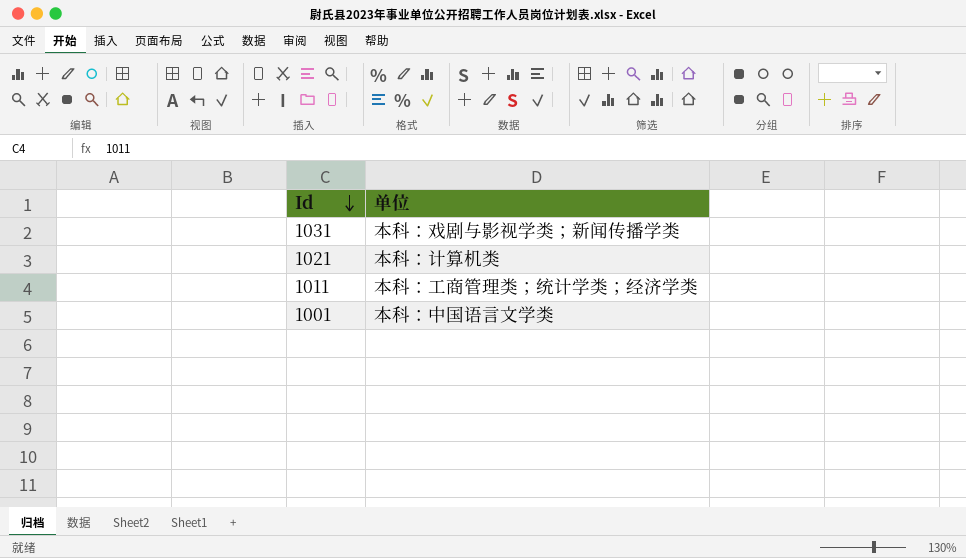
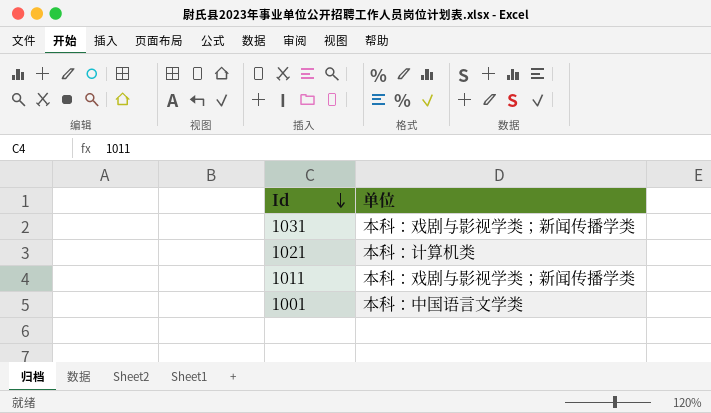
1011 | 单位: 本科：工商管理类；统计学类；经济学类 -> 本科：戏剧与影视学类；新闻传播学类

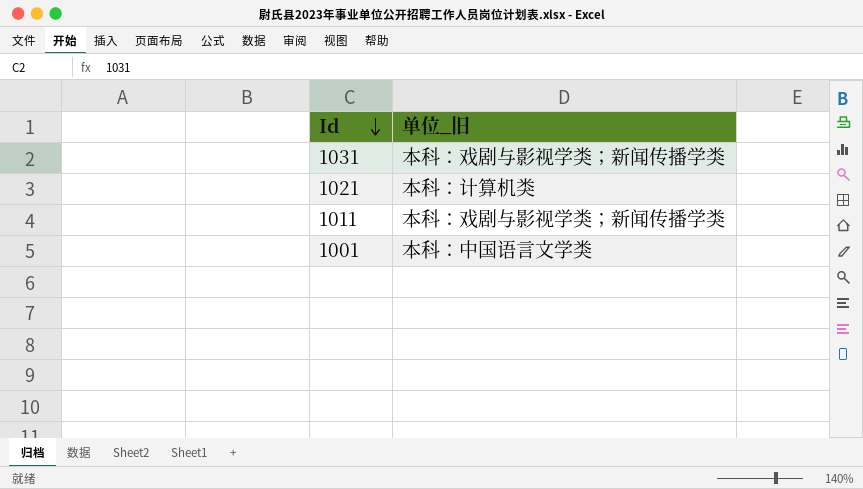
column name: 单位 -> 单位_旧

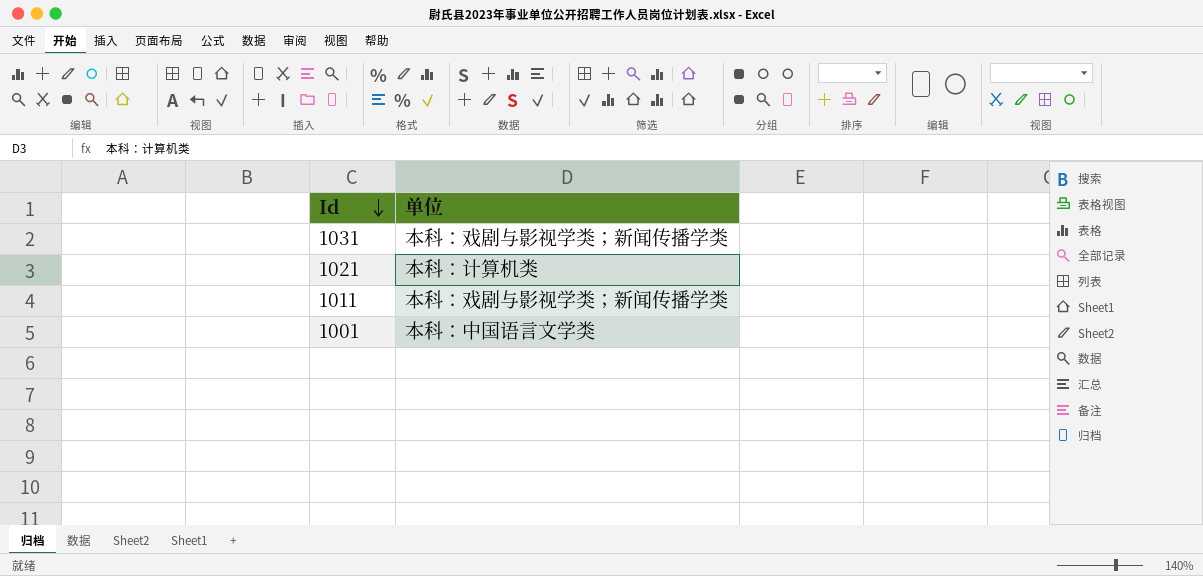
column name: 单位_旧 -> 单位

